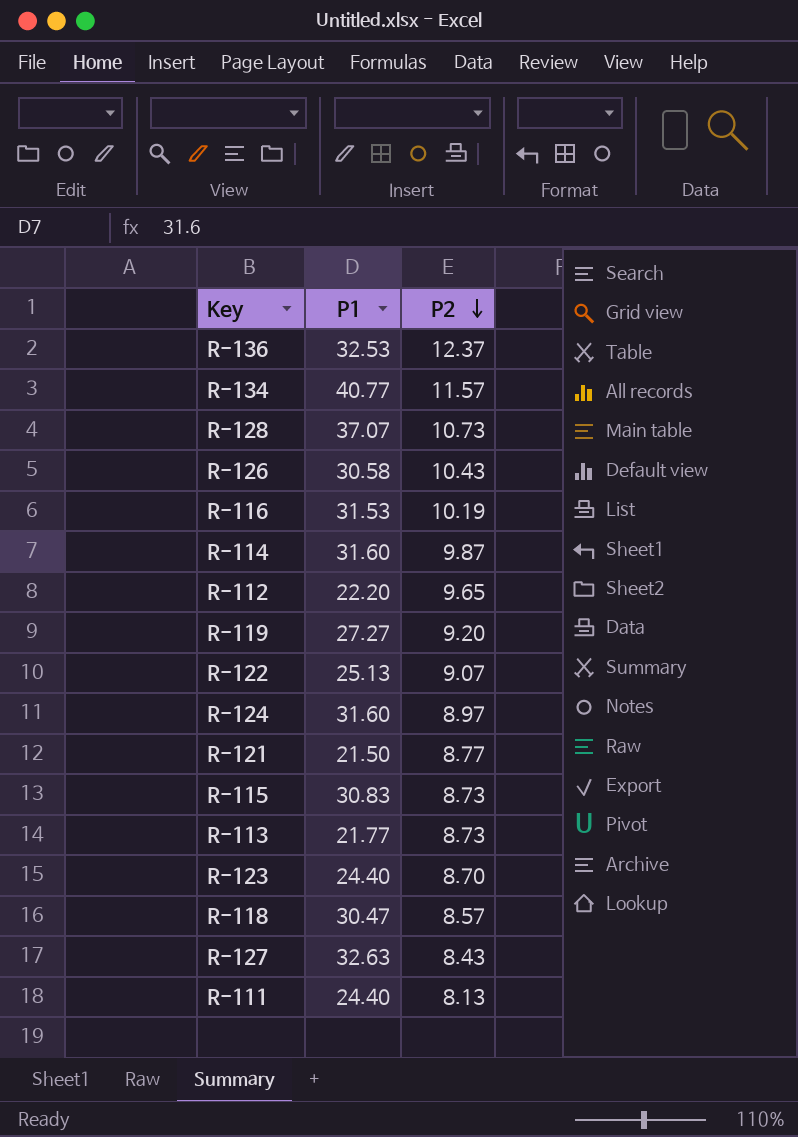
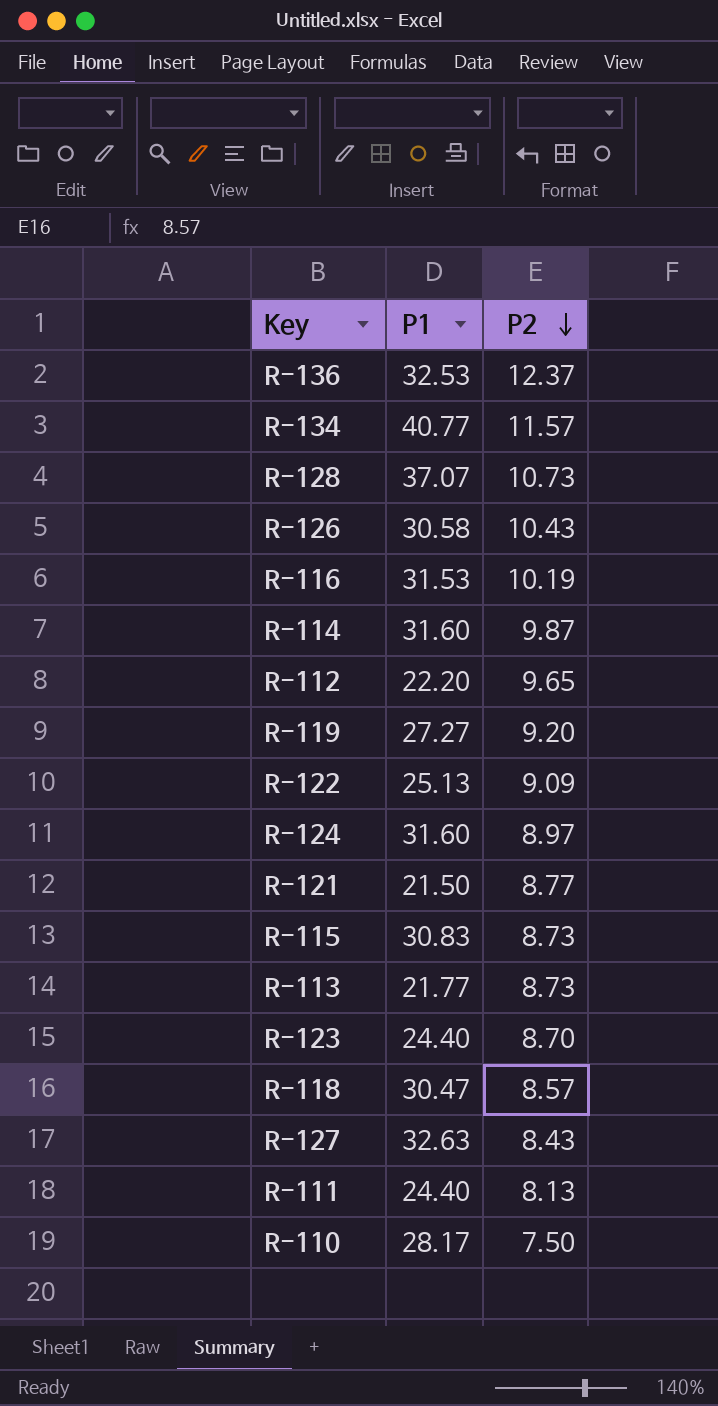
R-122 | P2: 9.07 -> 9.09
row R-110: none -> 28.17 | 7.50

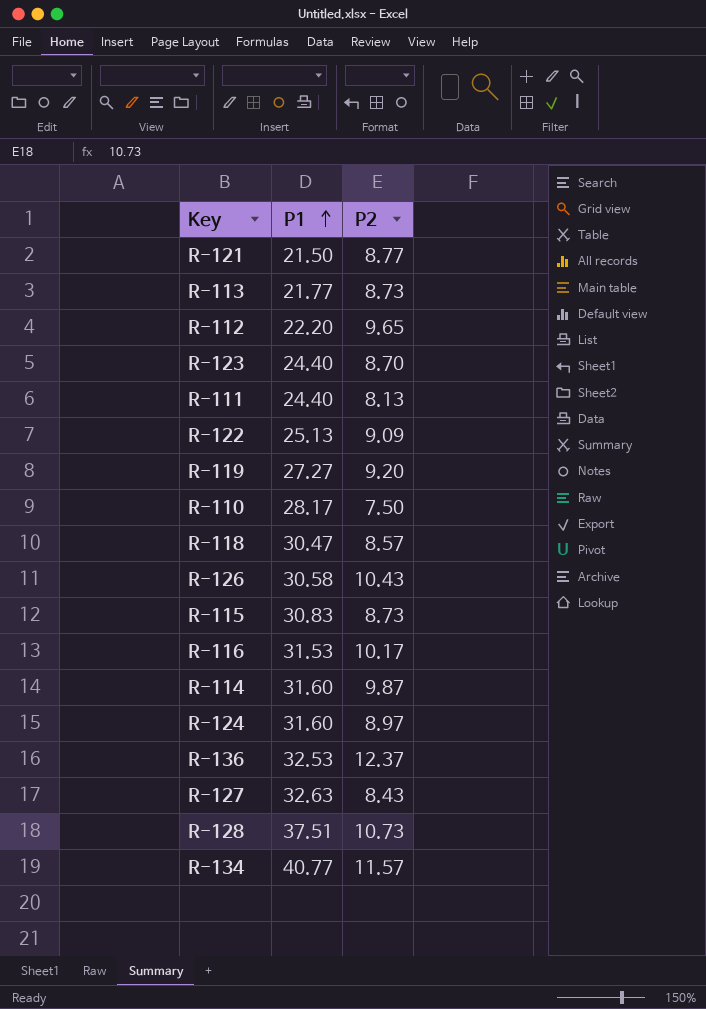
row order: P2 descending -> P1 ascending
R-116 | P2: 10.19 -> 10.17
R-128 | P1: 37.07 -> 37.51

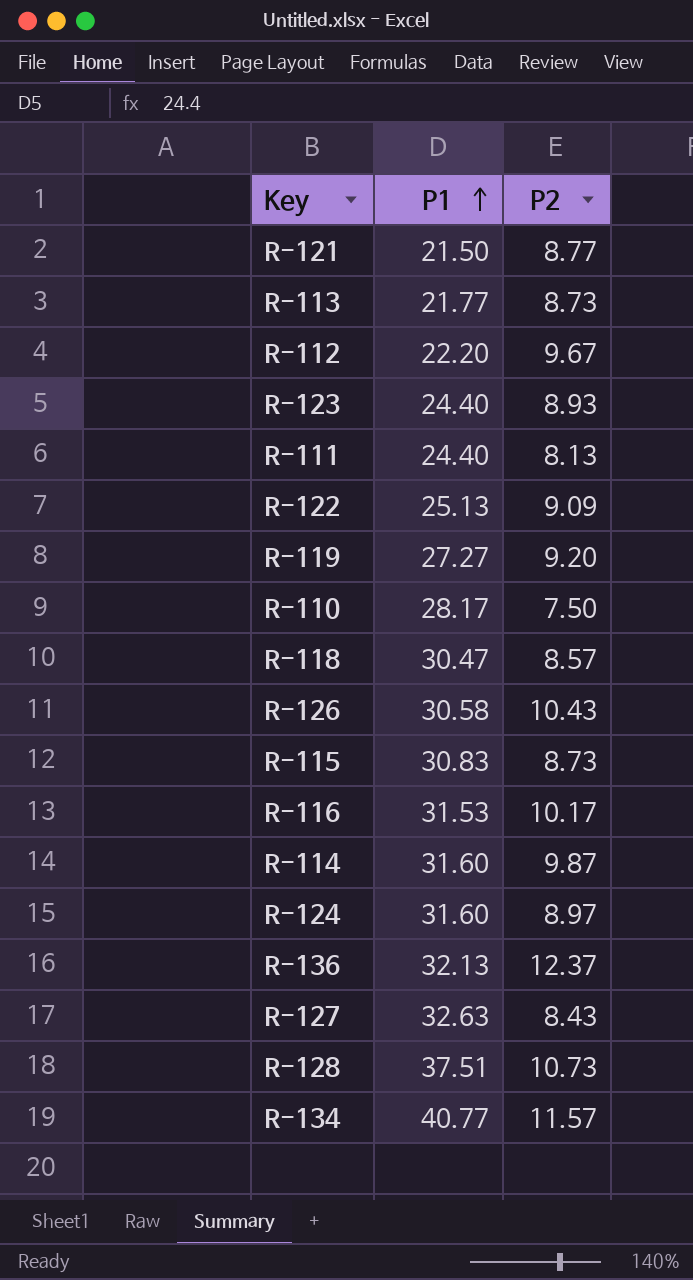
R-112 | P2: 9.65 -> 9.67
R-123 | P2: 8.70 -> 8.93
R-136 | P1: 32.53 -> 32.13

